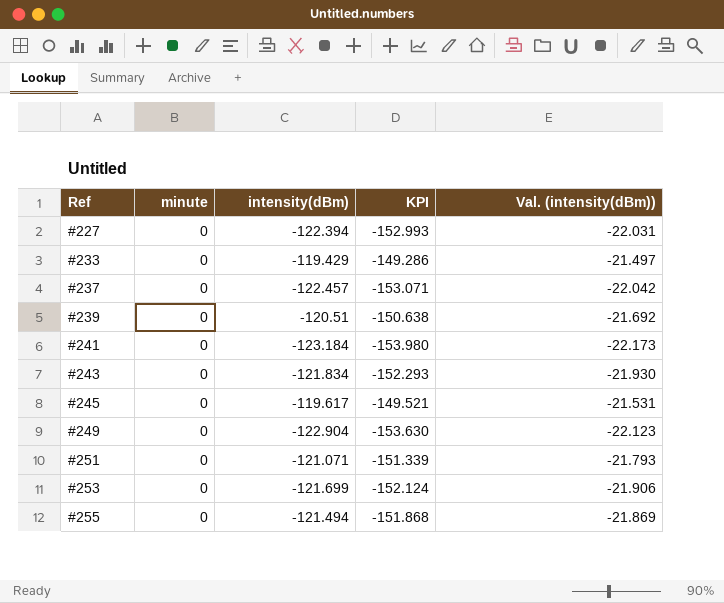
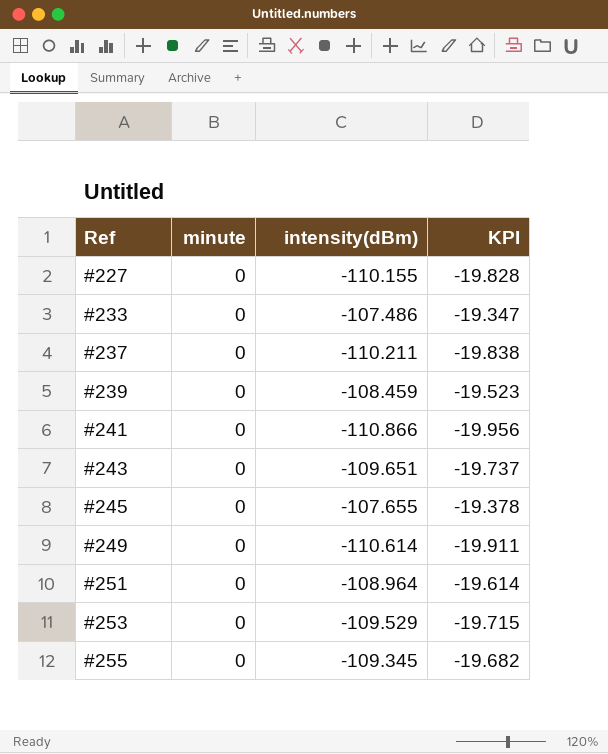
column Val. (intensity(dBm)) | formula: [intensity(dBm)] * 0.18 -> none
column KPI | formula: [intensity(dBm)] * 1.25 -> [intensity(dBm)] * 0.18
#227 | intensity(dBm): -122.394 -> -110.155
#233 | intensity(dBm): -119.429 -> -107.486
#237 | intensity(dBm): -122.457 -> -110.211
#239 | intensity(dBm): -120.51 -> -108.459
#241 | intensity(dBm): -123.184 -> -110.866
#243 | intensity(dBm): -121.834 -> -109.651
#245 | intensity(dBm): -119.617 -> -107.655
#249 | intensity(dBm): -122.904 -> -110.614
#251 | intensity(dBm): -121.071 -> -108.964
#253 | intensity(dBm): -121.699 -> -109.529
#255 | intensity(dBm): -121.494 -> -109.345

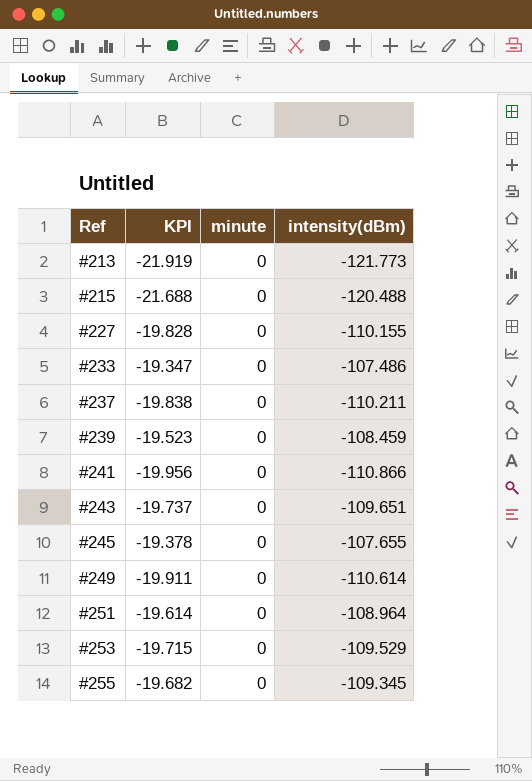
column KPI | position: 4 -> 2
row #213: none -> -21.919 | 0 | -121.773
row #215: none -> -21.688 | 0 | -120.488

